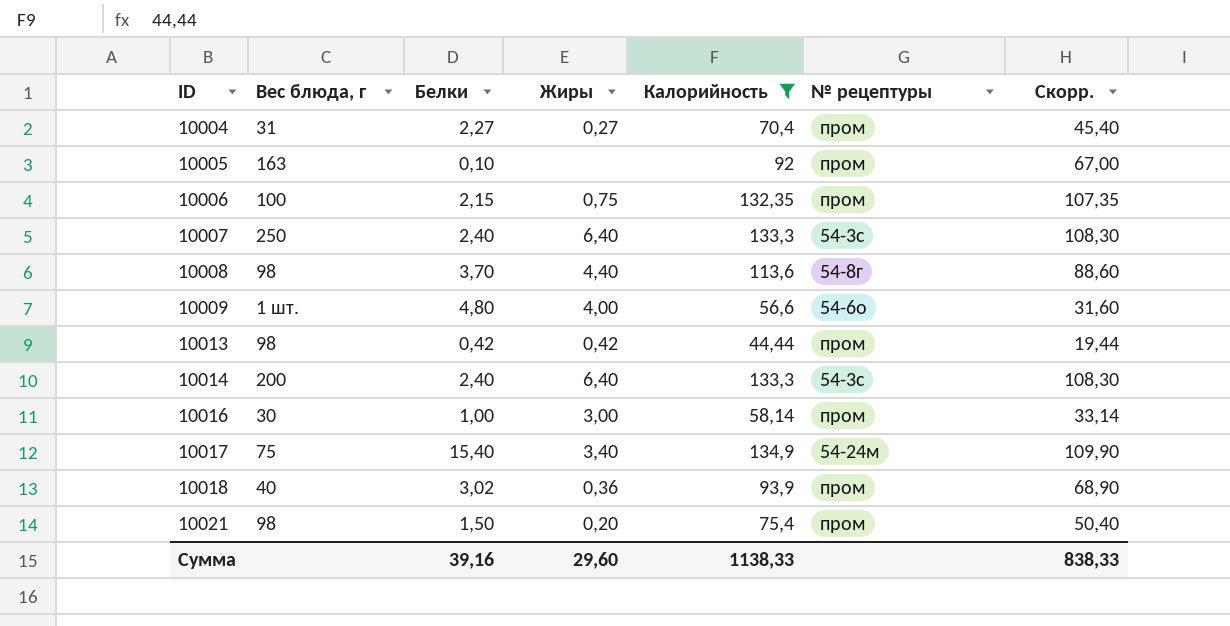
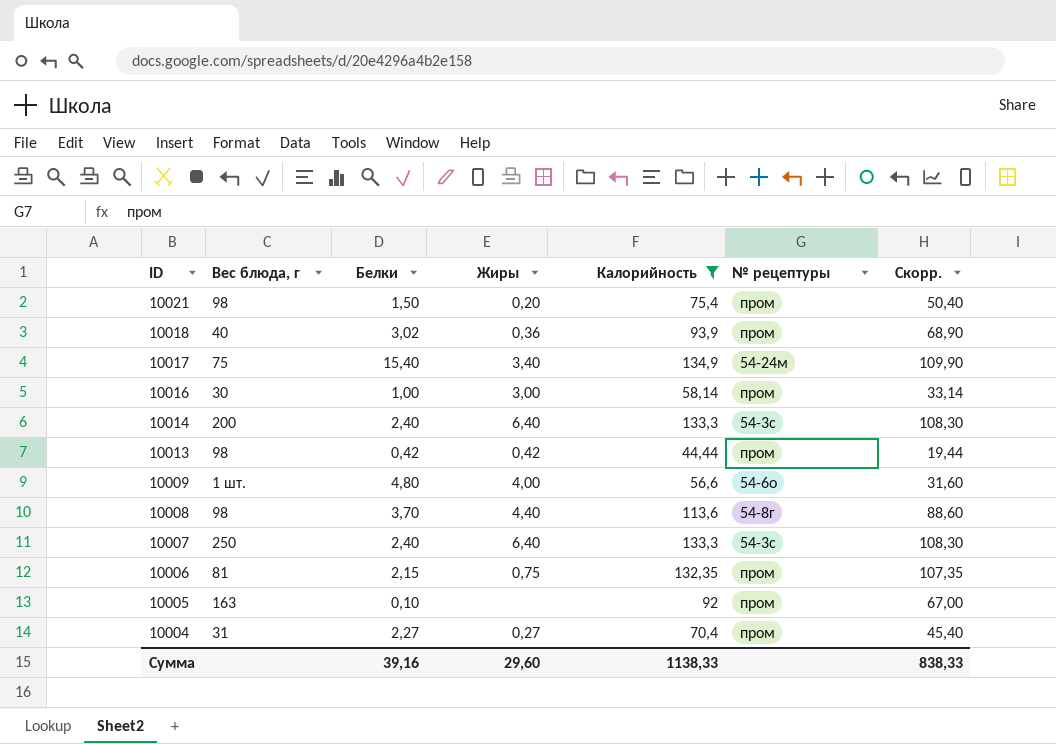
row order: ID ascending -> ID descending
10006 | Вес блюда, г: 100 -> 81

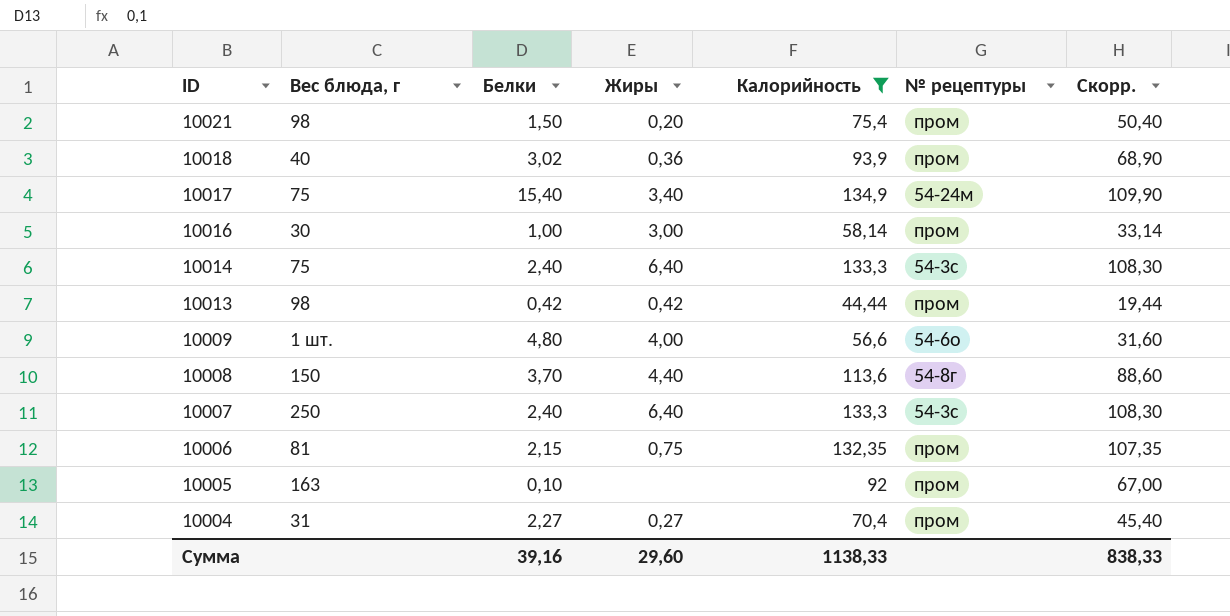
10014 | Вес блюда, г: 200 -> 75
10008 | Вес блюда, г: 98 -> 150

